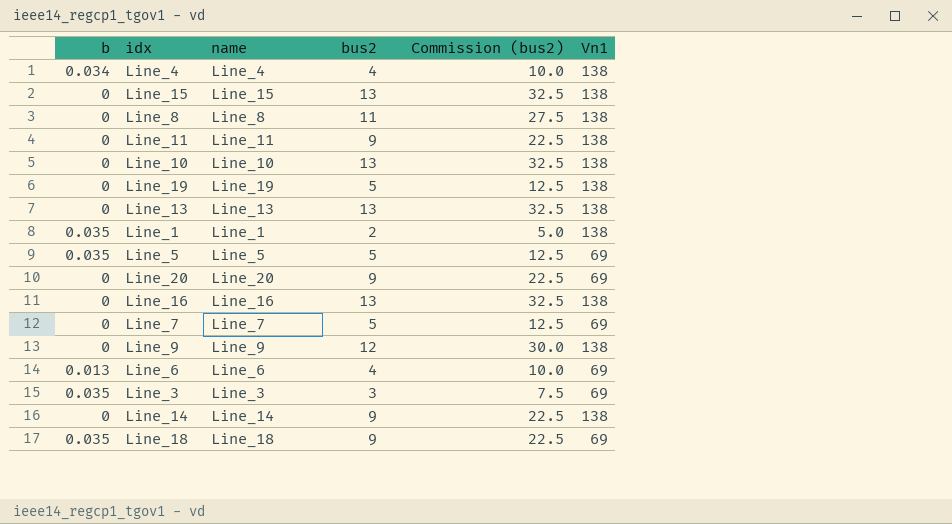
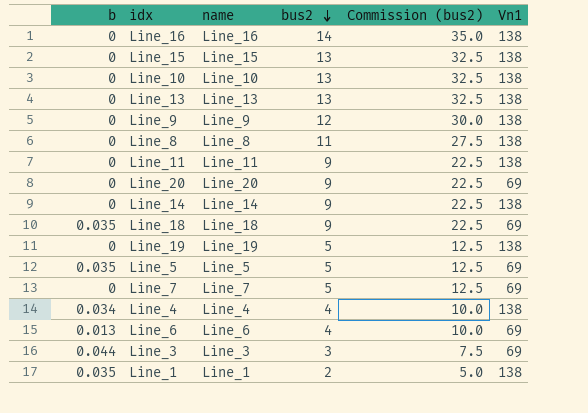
row order: none -> bus2 descending
Line_16 | bus2: 13 -> 14
Line_16 | Commission (bus2): 32.5 -> 35.0
Line_3 | b: 0.035 -> 0.044

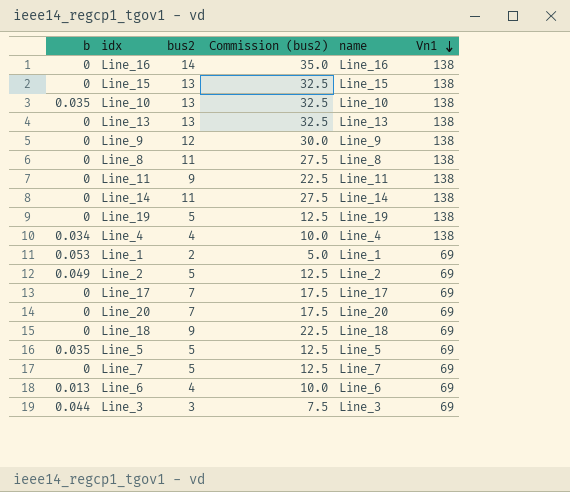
row order: bus2 descending -> Vn1 descending
column name | position: 3 -> 5
Line_10 | b: 0 -> 0.035
Line_14 | bus2: 9 -> 11
Line_14 | Commission (bus2): 22.5 -> 27.5
Line_1 | b: 0.035 -> 0.053
Line_1 | Vn1: 138 -> 69
row Line_2: none -> 0.049 | 5 | 12.5 | Line_2 | 69
row Line_17: none -> 0 | 7 | 17.5 | Line_17 | 69
Line_20 | bus2: 9 -> 7
Line_20 | Commission (bus2): 22.5 -> 17.5
Line_18 | b: 0.035 -> 0

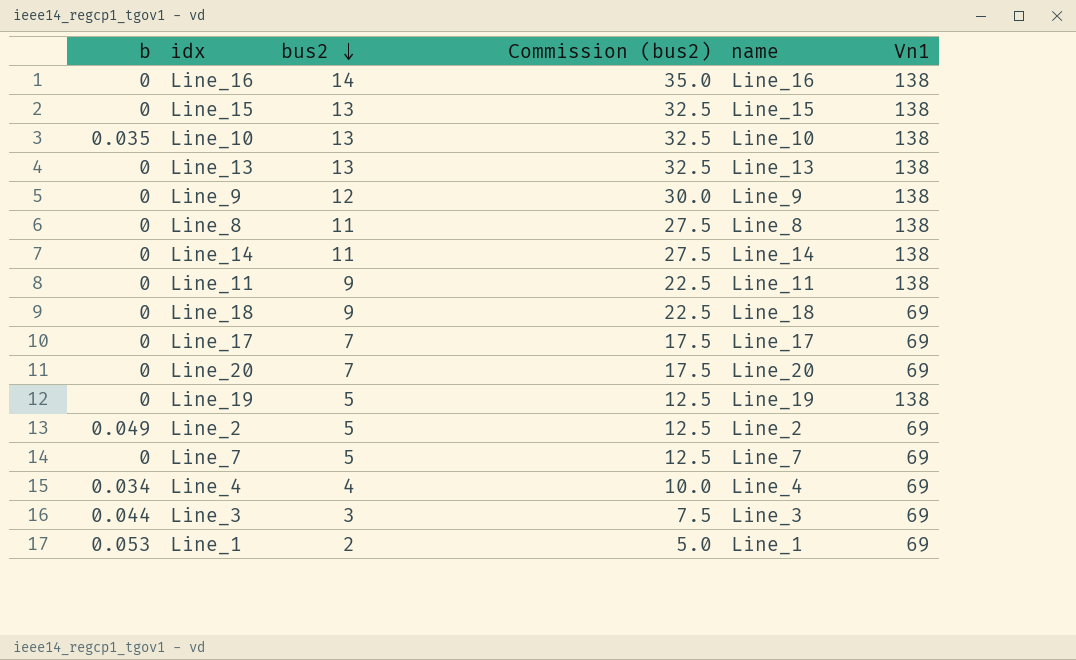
row order: Vn1 descending -> bus2 descending
row Line_5: 0.035 | 5 | 12.5 | Line_5 | 69 -> none
row Line_6: 0.013 | 4 | 10.0 | Line_6 | 69 -> none
Line_4 | Vn1: 138 -> 69

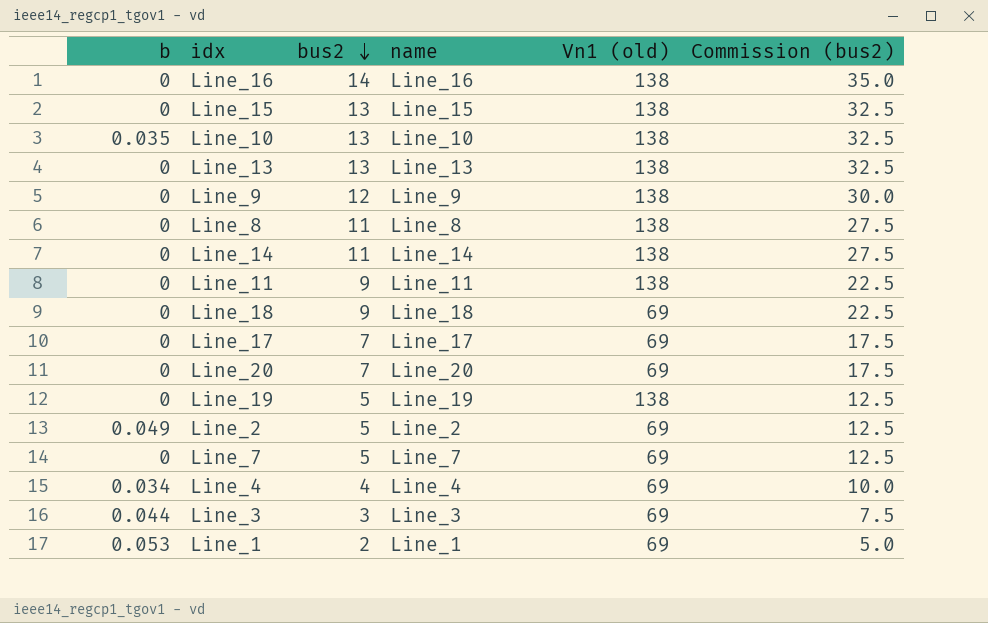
column name: Vn1 -> Vn1 (old)
column Commission (bus2) | position: 4 -> 6

